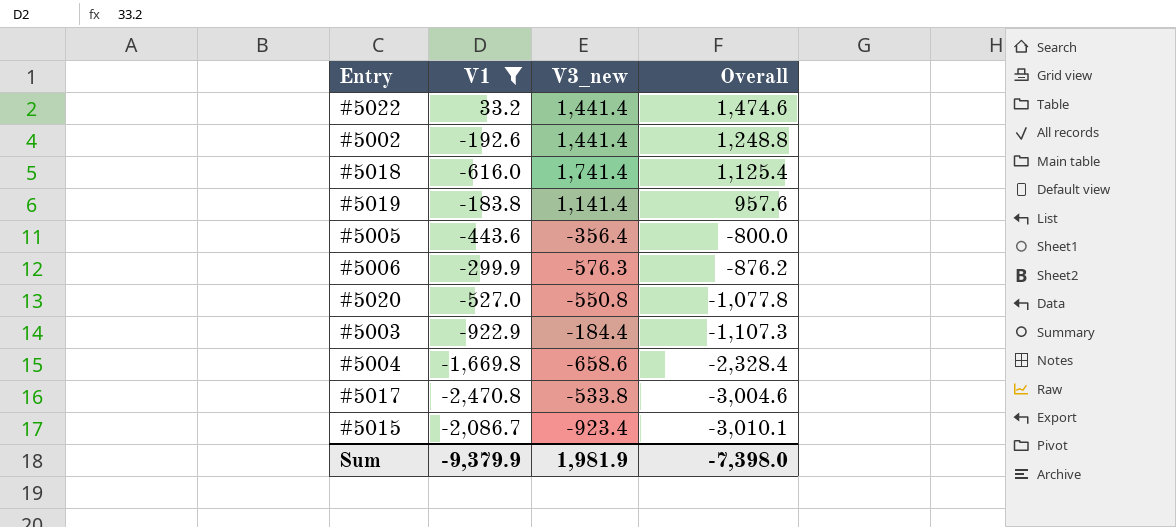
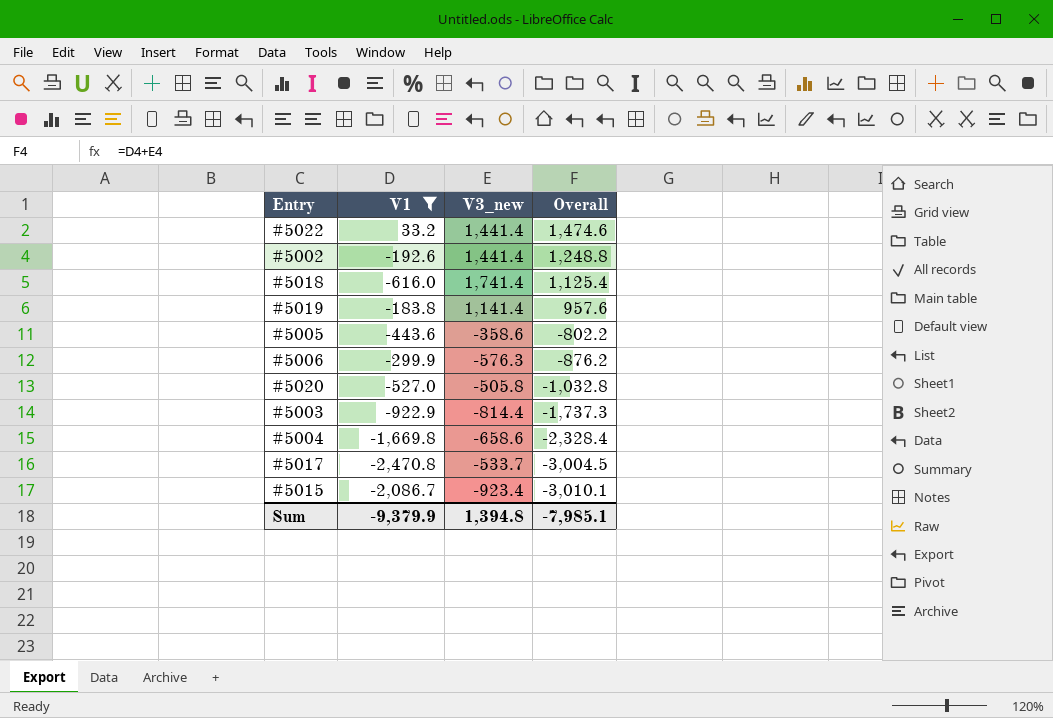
#5005 | V3_new: -356.4 -> -358.6
#5005 | Overall: -800.0 -> -802.2
#5020 | V3_new: -550.8 -> -505.8
#5020 | Overall: -1,077.8 -> -1,032.8
#5003 | V3_new: -184.4 -> -814.4
#5003 | Overall: -1,107.3 -> -1,737.3
#5017 | V3_new: -533.8 -> -533.7
#5017 | Overall: -3,004.6 -> -3,004.5
Sum | V3_new: 1,981.9 -> 1,394.8
Sum | Overall: -7,398.0 -> -7,985.1

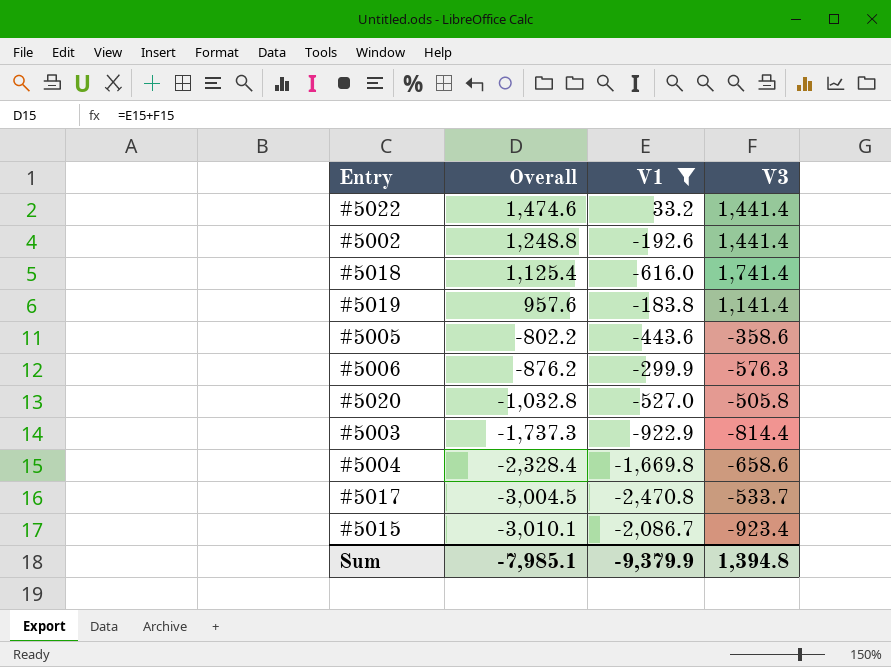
column Overall | position: 4 -> 2
column name: V3_new -> V3

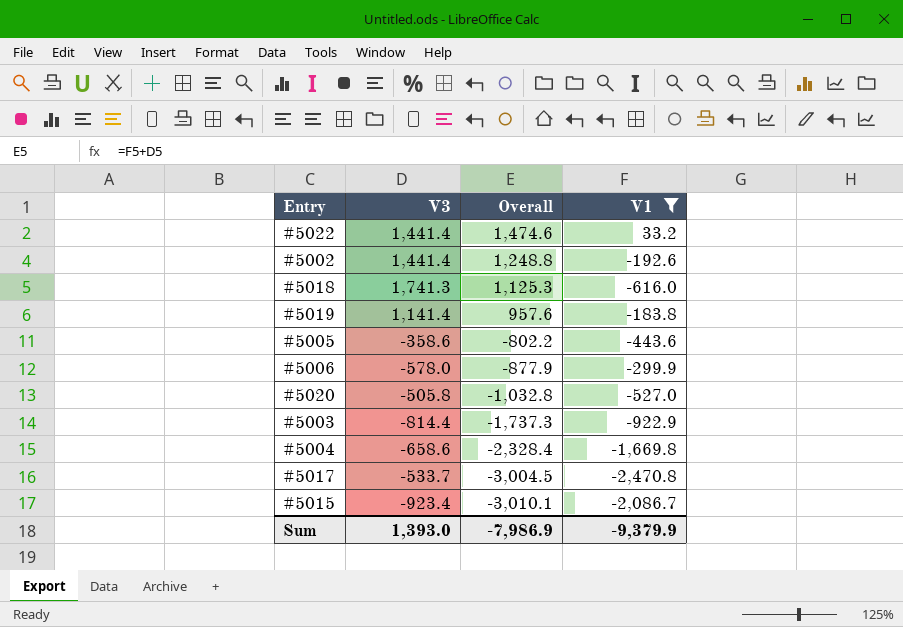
column V3 | position: 4 -> 2
#5018 | V3: 1,741.4 -> 1,741.3
#5018 | Overall: 1,125.4 -> 1,125.3
#5006 | V3: -576.3 -> -578.0
#5006 | Overall: -876.2 -> -877.9
Sum | V3: 1,394.8 -> 1,393.0
Sum | Overall: -7,985.1 -> -7,986.9

